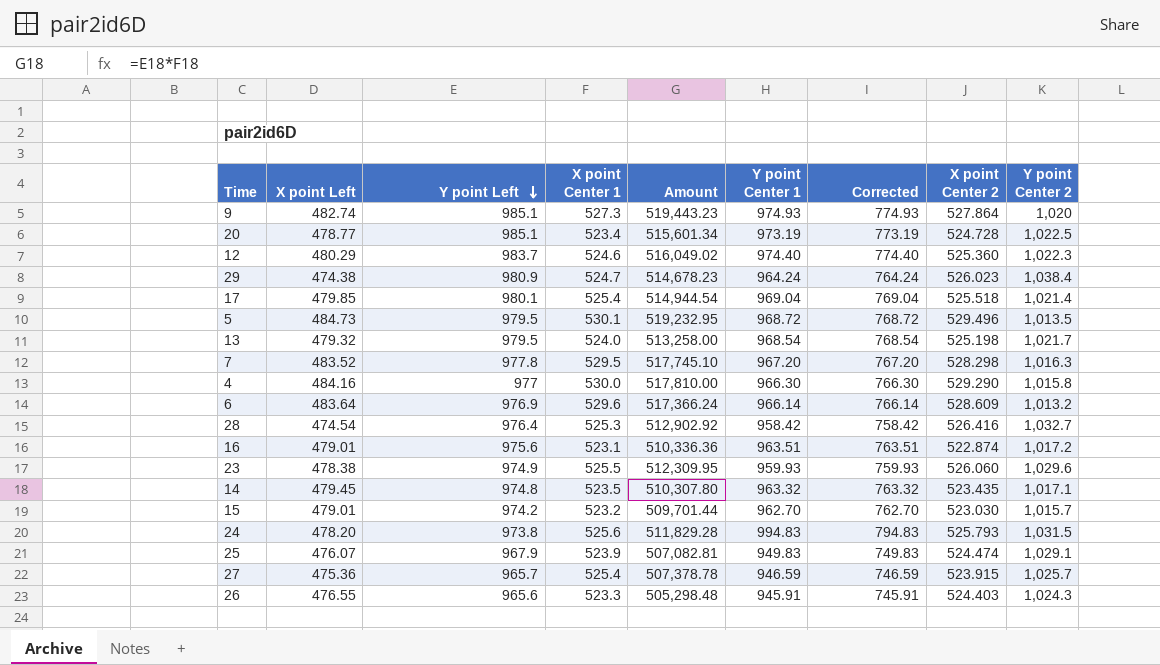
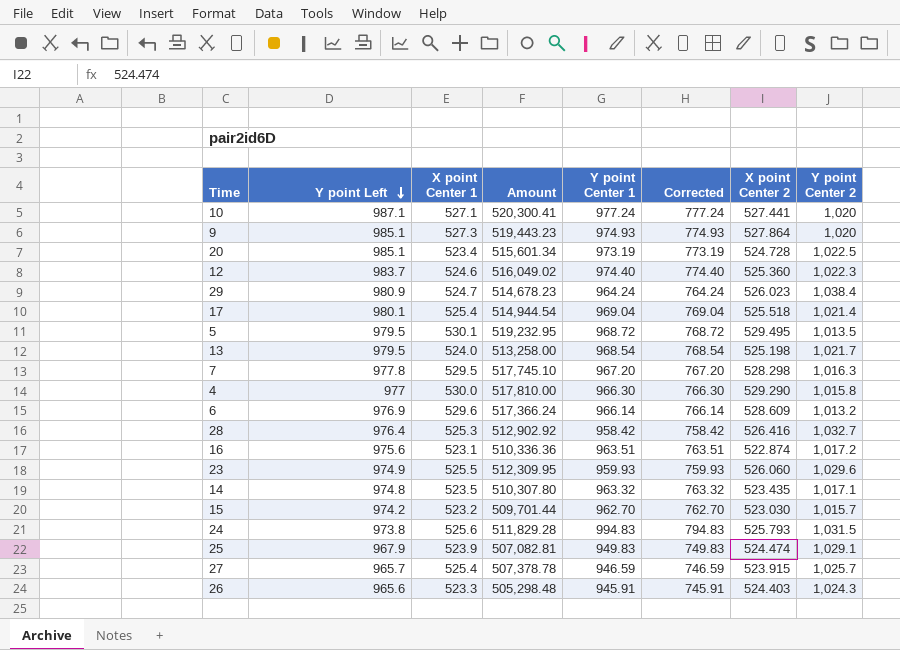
column X point Left | position: 2 -> none
row 10: none -> 987.1 | 527.1 | 520,300.41 | 977.24 | 777.24 | 527.441 | 1,020
5 | X point Center 2: 529.496 -> 529.495

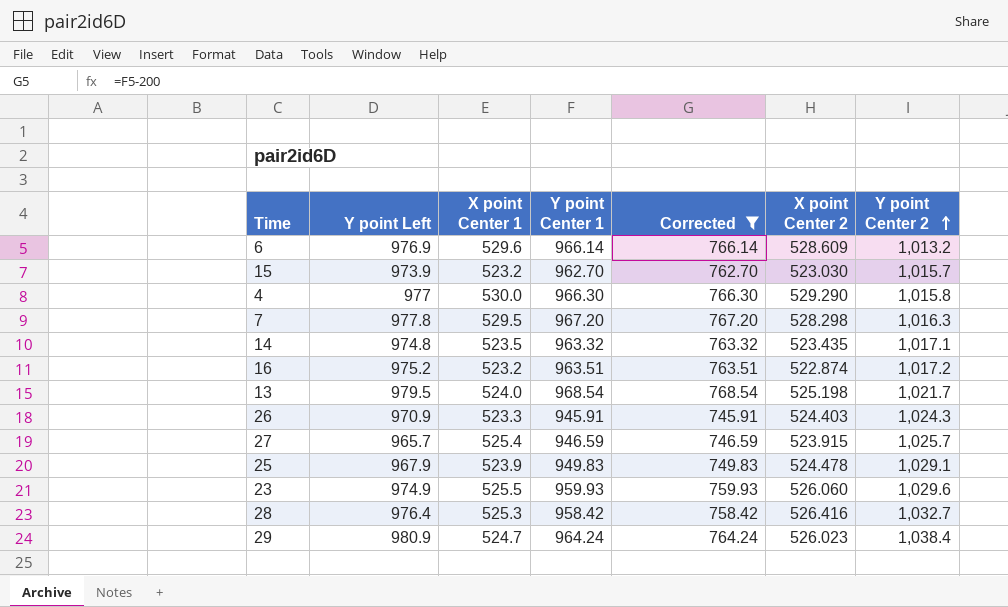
filter: none -> Corrected <= 768.54
row order: Y point Left descending -> Y point Center 2 ascending
column Amount | formula: [Y point Left] * [X point Center 1] -> none
15 | Y point Left: 974.2 -> 973.9
16 | Y point Left: 975.6 -> 975.2
16 | X point Center 1: 523.1 -> 523.2
26 | Y point Left: 965.6 -> 970.9
25 | X point Center 2: 524.474 -> 524.478

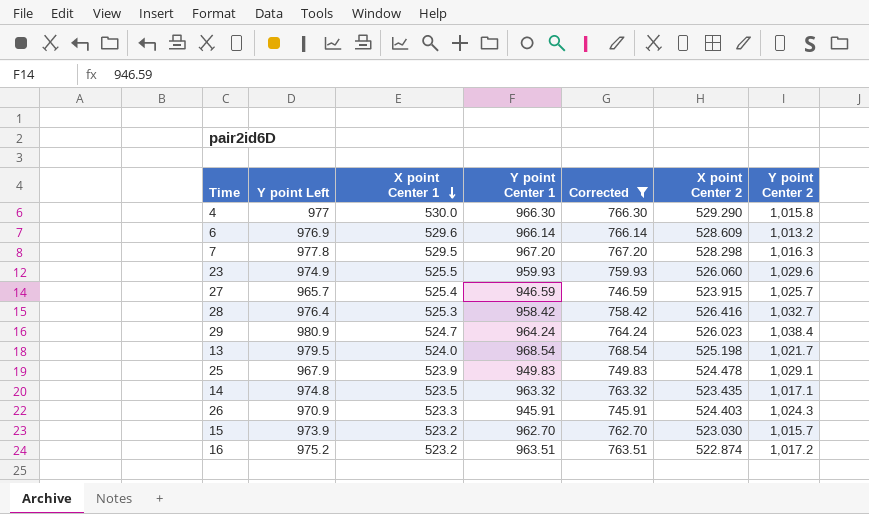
row order: Y point Center 2 ascending -> X point Center 1 descending

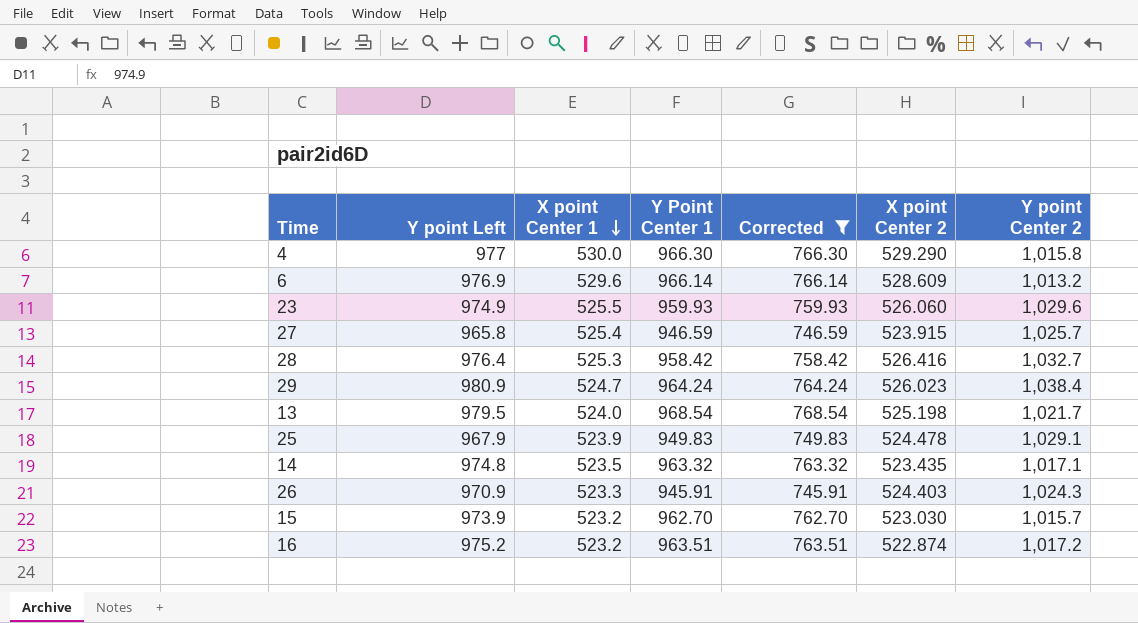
column name: Y point Center 1 -> Y Point Center 1
row 7: 977.8 | 529.5 | 967.20 | 767.20 | 528.298 | 1,016.3 -> none
27 | Y point Left: 965.7 -> 965.8

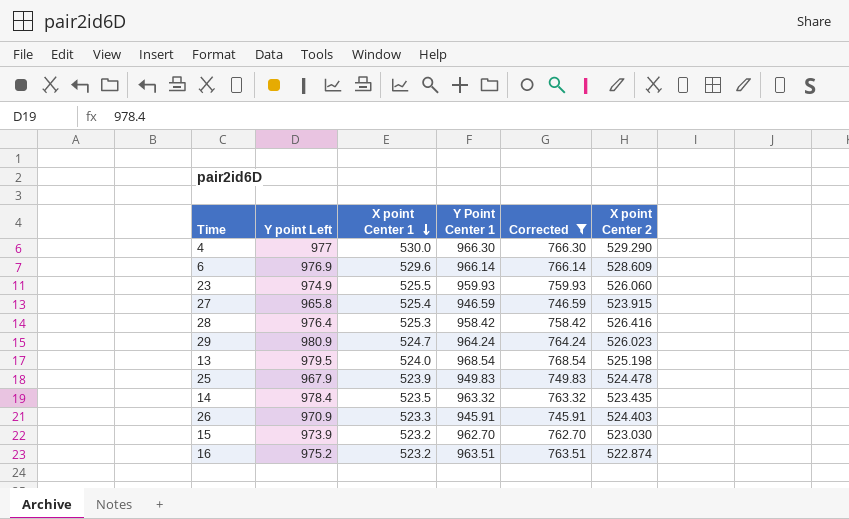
column Y point Center 2 | position: 7 -> none
14 | Y point Left: 974.8 -> 978.4

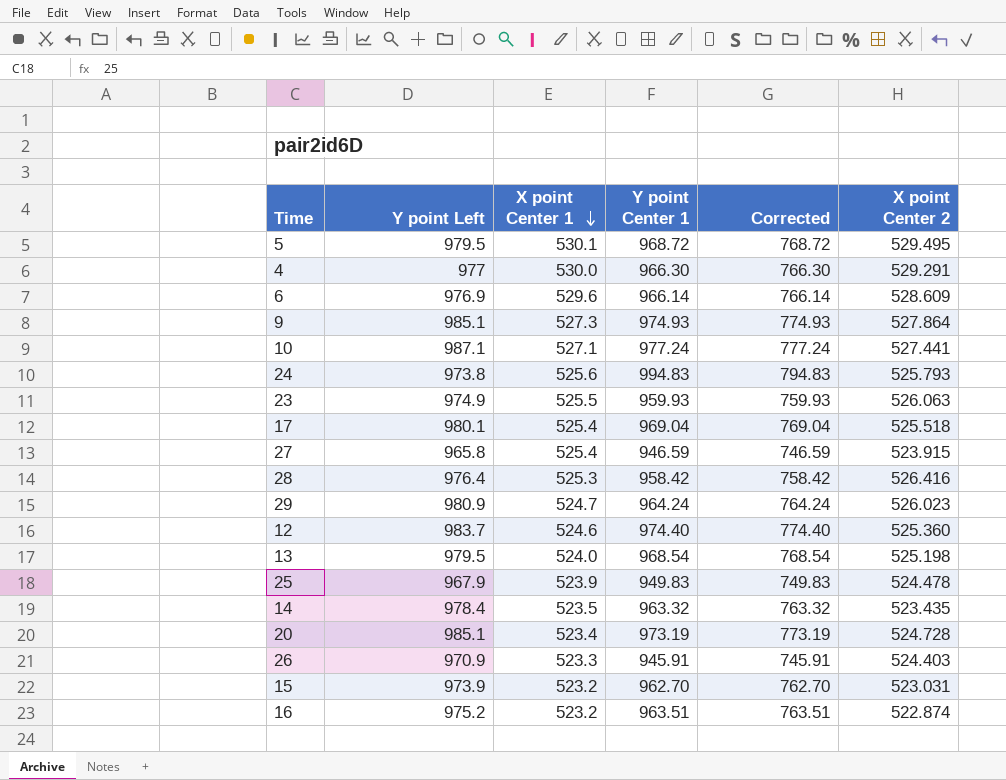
filter: Corrected <= 768.54 -> none
column name: Y Point Center 1 -> Y point Center 1
4 | X point Center 2: 529.290 -> 529.291
23 | X point Center 2: 526.060 -> 526.063
15 | X point Center 2: 523.030 -> 523.031

